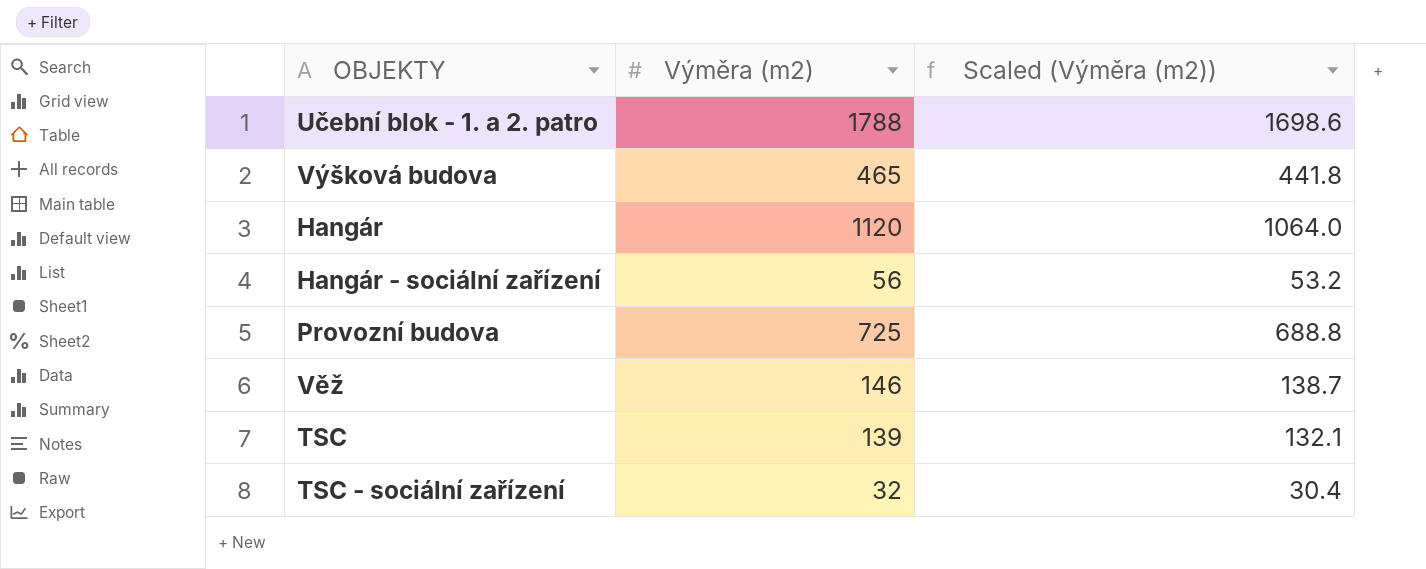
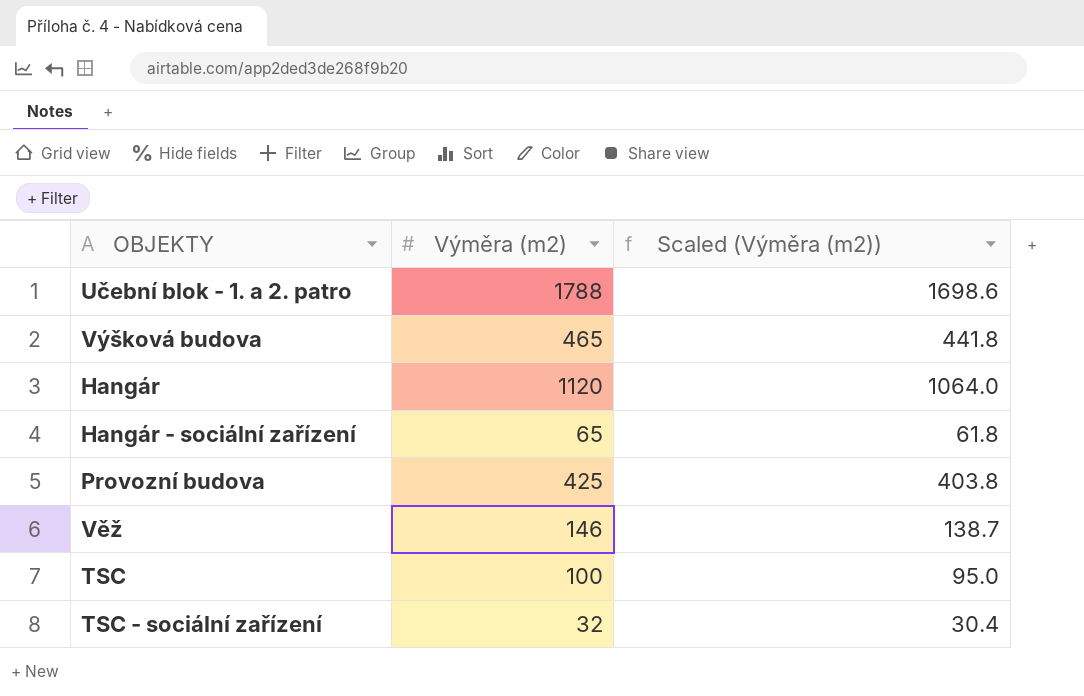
Hangár - sociální zařízení | Výměra (m2): 56 -> 65
Hangár - sociální zařízení | Scaled (Výměra (m2)): 53.2 -> 61.8
Provozní budova | Výměra (m2): 725 -> 425
Provozní budova | Scaled (Výměra (m2)): 688.8 -> 403.8
TSC | Výměra (m2): 139 -> 100
TSC | Scaled (Výměra (m2)): 132.1 -> 95.0

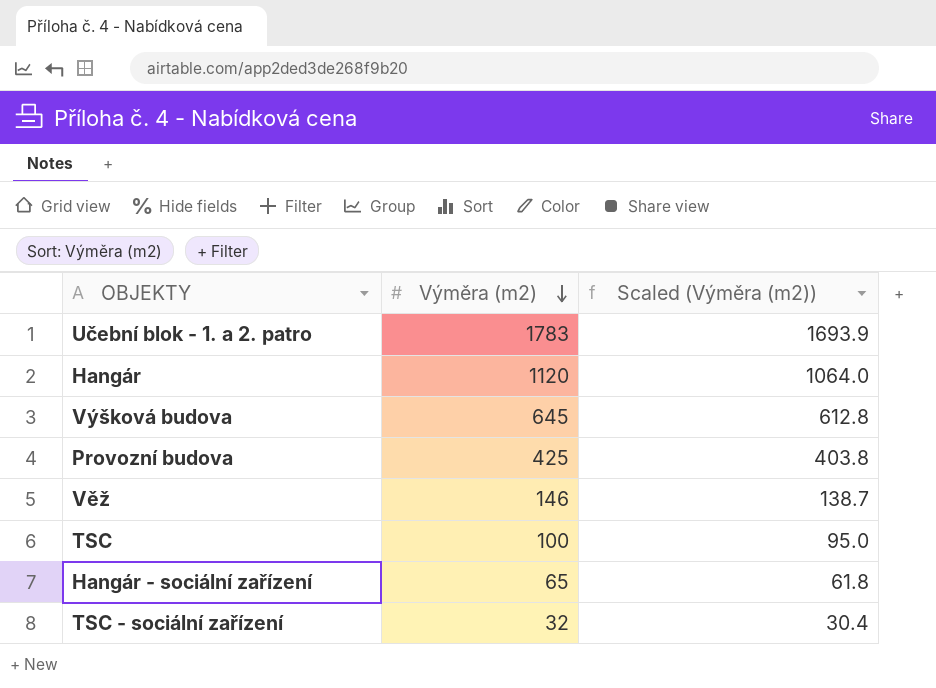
row order: none -> Výměra (m2) descending
Učební blok - 1. a 2. patro | Výměra (m2): 1788 -> 1783
Učební blok - 1. a 2. patro | Scaled (Výměra (m2)): 1698.6 -> 1693.9
Výšková budova | Výměra (m2): 465 -> 645
Výšková budova | Scaled (Výměra (m2)): 441.8 -> 612.8

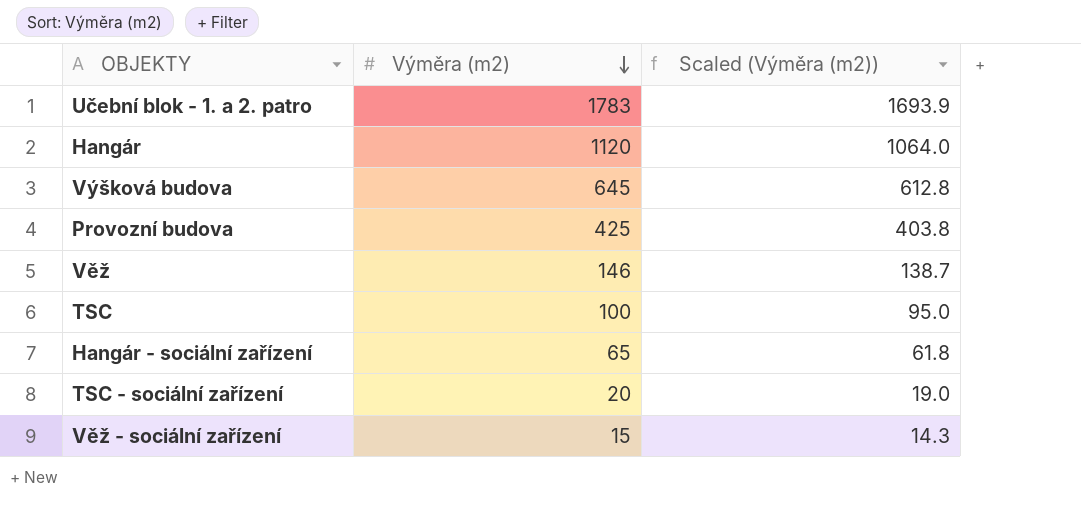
TSC - sociální zařízení | Výměra (m2): 32 -> 20
TSC - sociální zařízení | Scaled (Výměra (m2)): 30.4 -> 19.0
row Věž - sociální zařízení: none -> 15 | 14.3

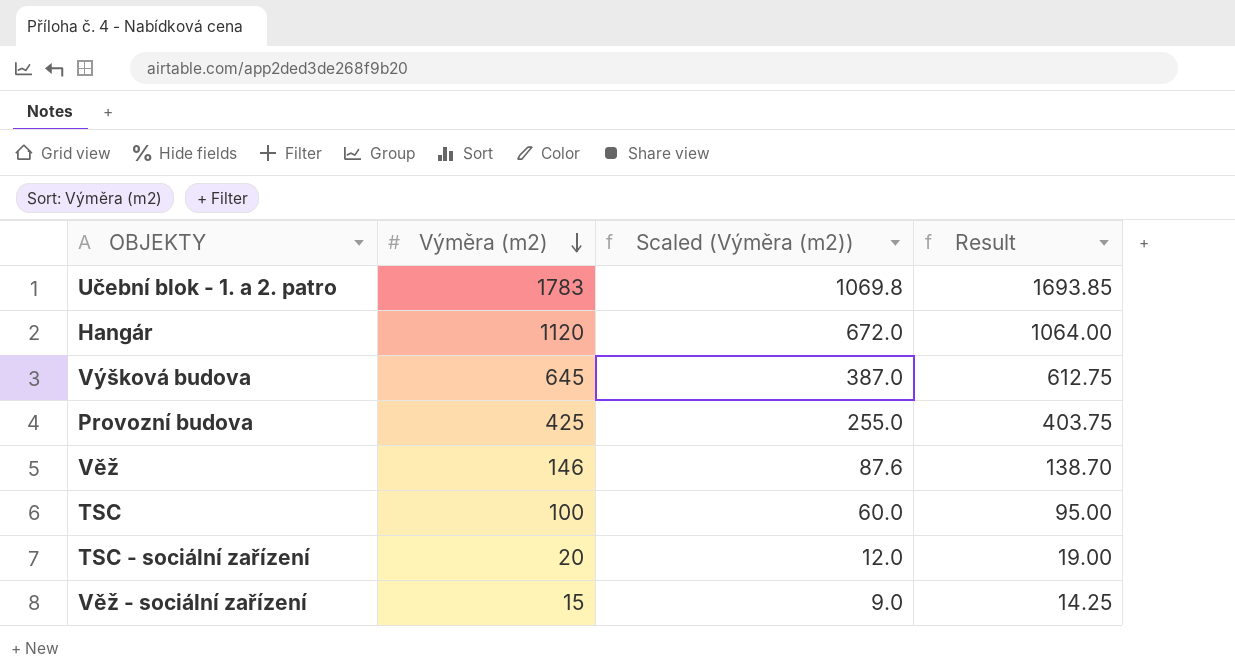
column Scaled (Výměra (m2)) | formula: [Výměra (m2)] * 0.95 -> [Výměra (m2)] * 0.6
column Result | formula: none -> [Výměra (m2)] * 0.95
row Hangár - sociální zařízení: 65 | 61.8 -> none

